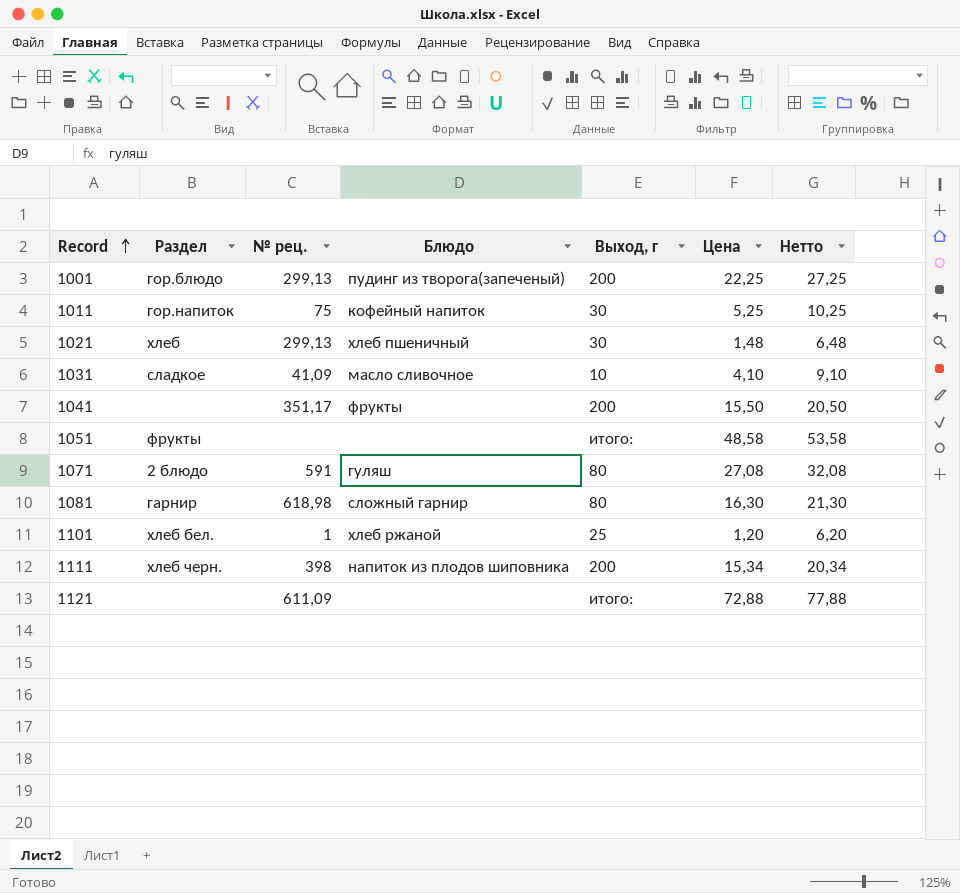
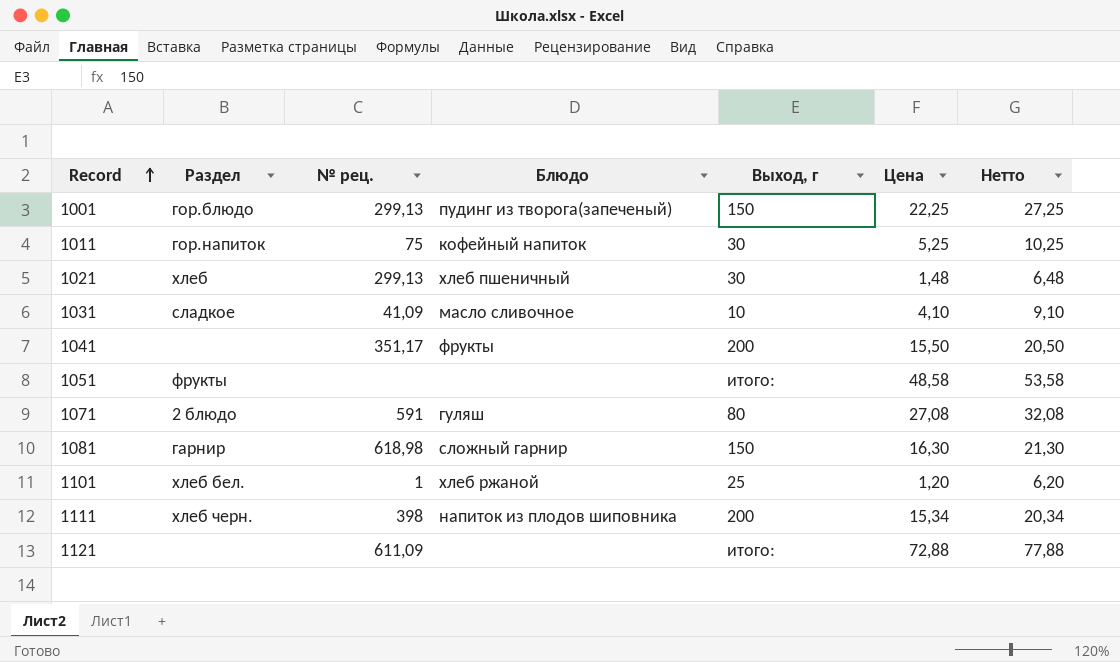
1001 | Выход, г: 200 -> 150
1081 | Выход, г: 80 -> 150

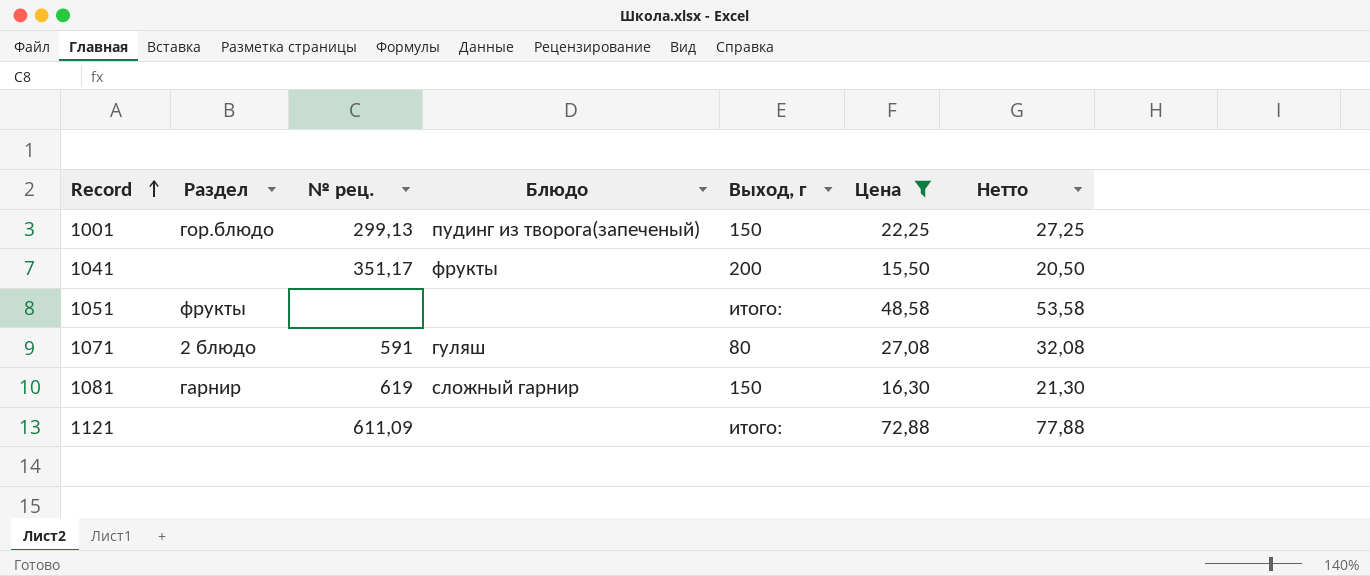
filter: none -> Цена >= 15,50
1081 | № рец.: 618,98 -> 619

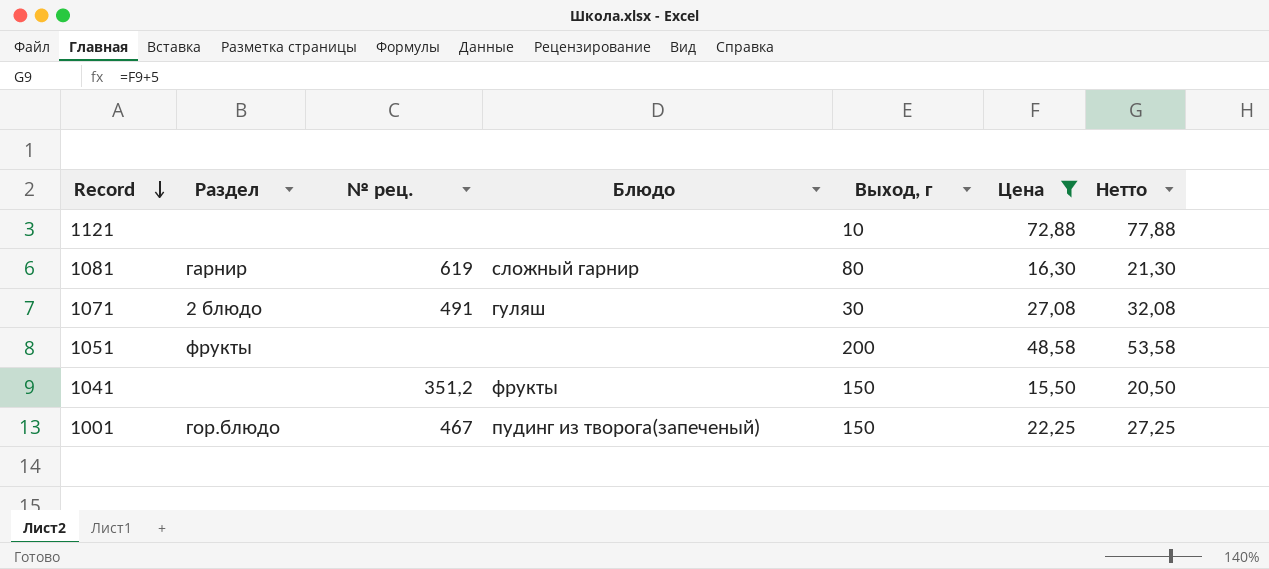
row order: Record ascending -> Record descending
1121 | № рец.: 611,09 -> none
1121 | Выход, г: итого: -> 10
1081 | Выход, г: 150 -> 80
1071 | № рец.: 591 -> 491
1071 | Выход, г: 80 -> 30
1051 | Выход, г: итого: -> 200
1041 | № рец.: 351,17 -> 351,2
1041 | Выход, г: 200 -> 150
1001 | № рец.: 299,13 -> 467

